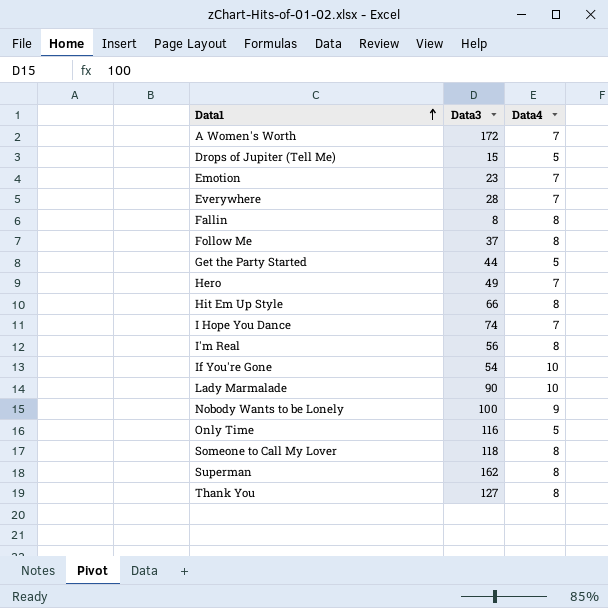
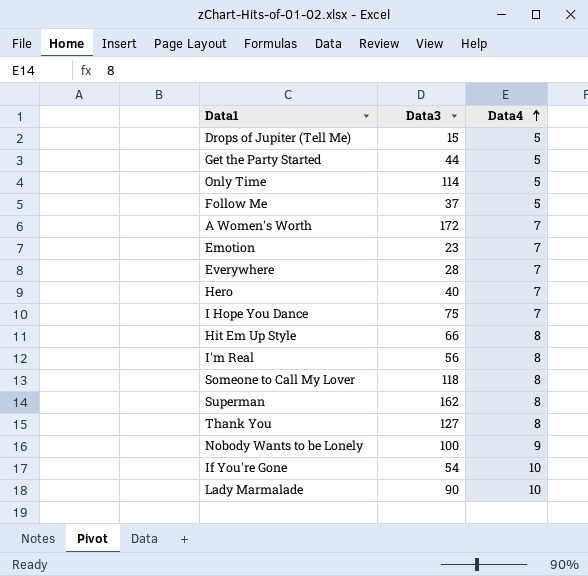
row order: Data1 ascending -> Data4 ascending
row Fallin: 8 | 8 -> none
Only Time | Data3: 116 -> 114
Follow Me | Data4: 8 -> 5
Hero | Data3: 49 -> 40
I Hope You Dance | Data3: 74 -> 75

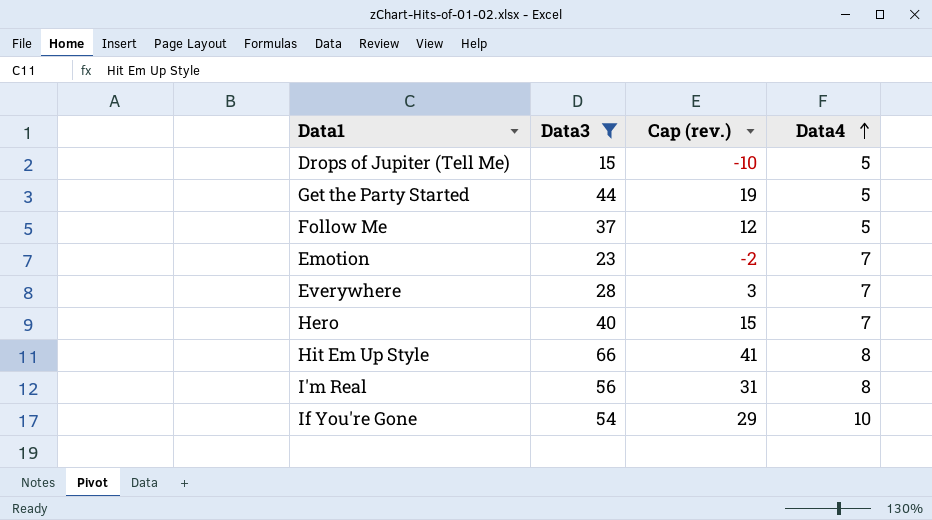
filter: none -> Data3 <= 66
column Cap (rev.) | formula: none -> [Data3] - 25

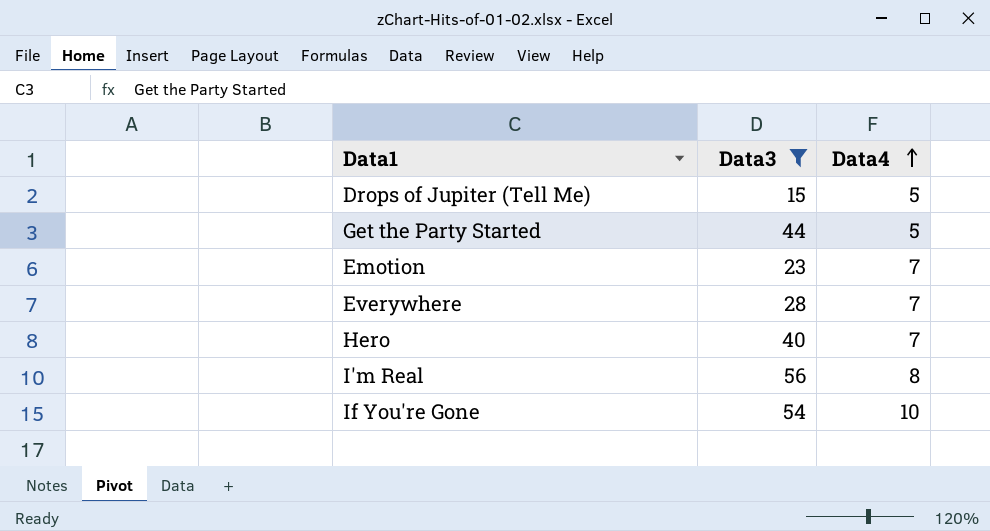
column Cap (rev.) | formula: [Data3] - 25 -> none
row Follow Me: 37 | 12 | 5 -> none
row Hit Em Up Style: 66 | 41 | 8 -> none

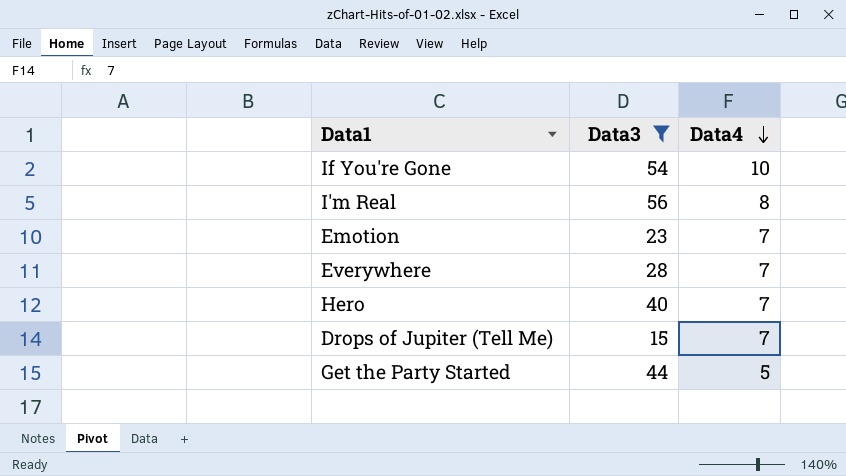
row order: Data4 ascending -> Data4 descending
Drops of Jupiter (Tell Me) | Data4: 5 -> 7

